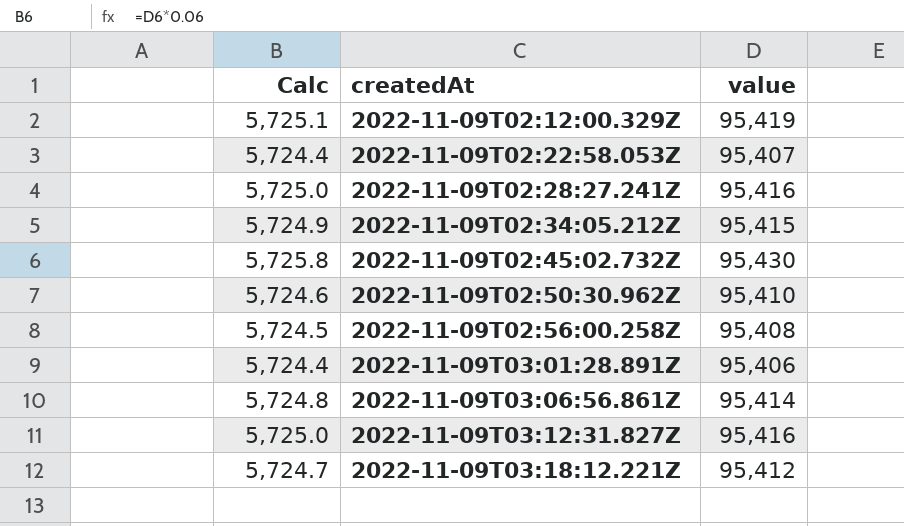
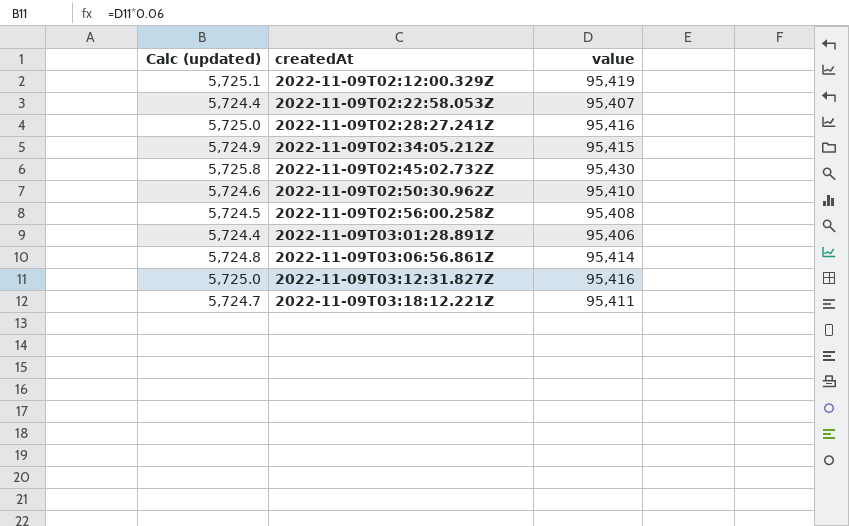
column name: Calc -> Calc (updated)
2022-11-09T03:18:12.221Z | value: 95,412 -> 95,411

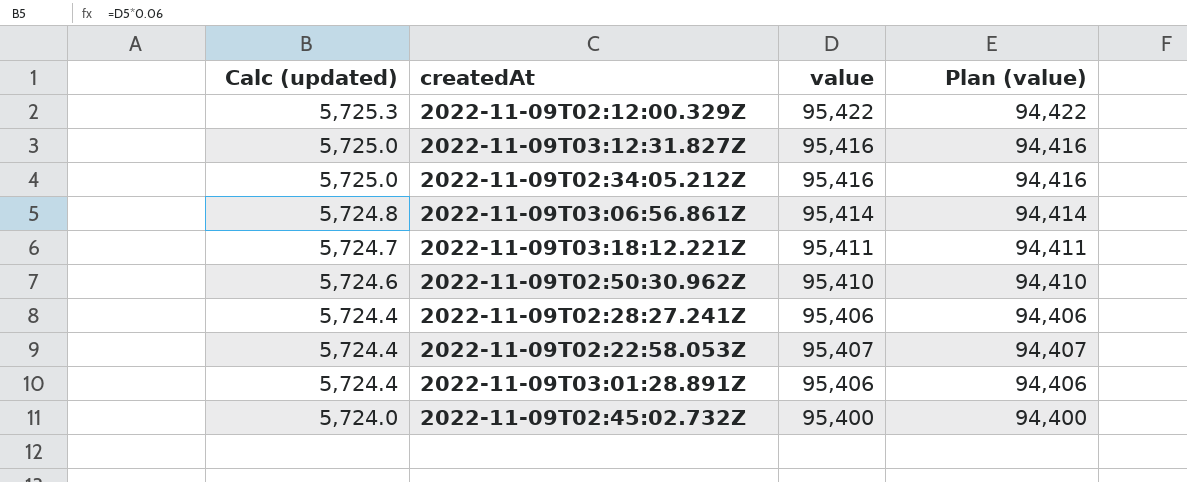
row order: createdAt ascending -> Calc (updated) descending
column Plan (value) | formula: none -> [value] - 1000
row 2022-11-09T02:56:00.258Z: 5,724.5 | 95,408 -> none
2022-11-09T02:12:00.329Z | Calc (updated): 5,725.1 -> 5,725.3
2022-11-09T02:12:00.329Z | value: 95,419 -> 95,422
2022-11-09T02:34:05.212Z | Calc (updated): 5,724.9 -> 5,725.0
2022-11-09T02:34:05.212Z | value: 95,415 -> 95,416
2022-11-09T02:28:27.241Z | Calc (updated): 5,725.0 -> 5,724.4
2022-11-09T02:28:27.241Z | value: 95,416 -> 95,406
2022-11-09T02:45:02.732Z | Calc (updated): 5,725.8 -> 5,724.0
2022-11-09T02:45:02.732Z | value: 95,430 -> 95,400

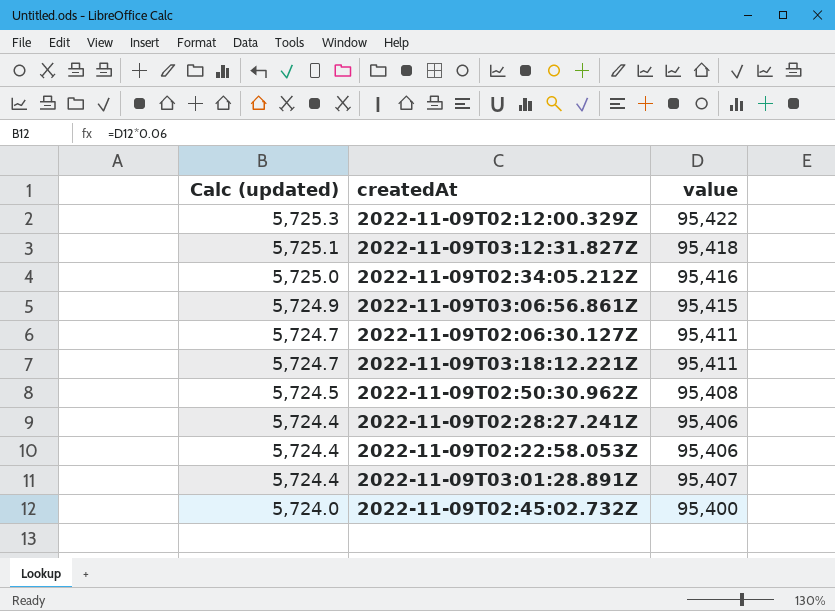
column Plan (value) | formula: [value] - 1000 -> none
2022-11-09T03:12:31.827Z | Calc (updated): 5,725.0 -> 5,725.1
2022-11-09T03:12:31.827Z | value: 95,416 -> 95,418
2022-11-09T03:06:56.861Z | Calc (updated): 5,724.8 -> 5,724.9
2022-11-09T03:06:56.861Z | value: 95,414 -> 95,415
row 2022-11-09T02:06:30.127Z: none -> 5,724.7 | 95,411
2022-11-09T02:50:30.962Z | Calc (updated): 5,724.6 -> 5,724.5
2022-11-09T02:50:30.962Z | value: 95,410 -> 95,408
2022-11-09T02:22:58.053Z | value: 95,407 -> 95,406
2022-11-09T03:01:28.891Z | value: 95,406 -> 95,407

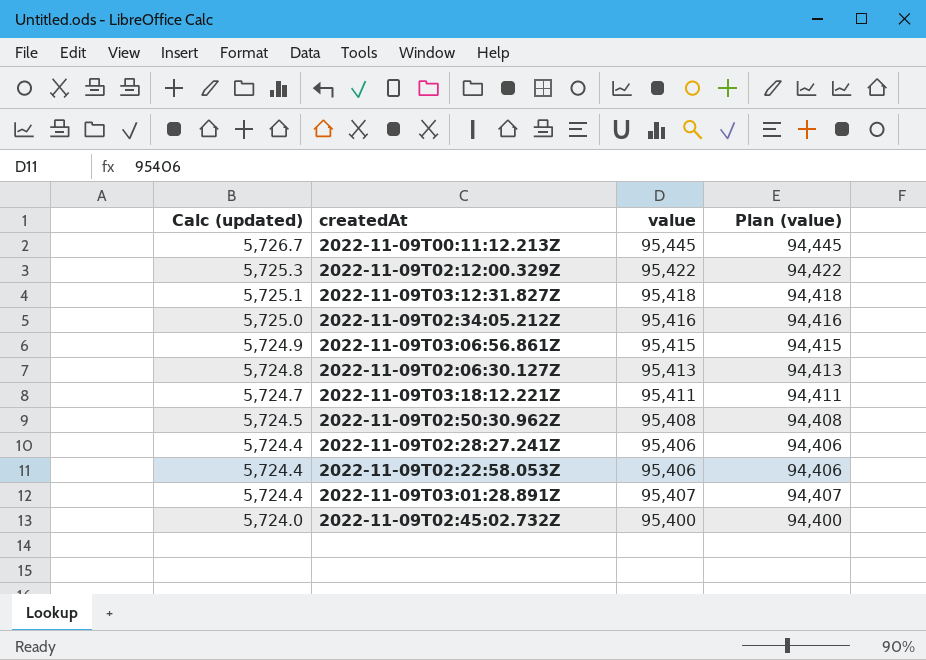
column Plan (value) | formula: none -> [value] - 1000
row 2022-11-09T00:11:12.213Z: none -> 5,726.7 | 95,445 | 94,445
2022-11-09T02:06:30.127Z | Calc (updated): 5,724.7 -> 5,724.8
2022-11-09T02:06:30.127Z | value: 95,411 -> 95,413

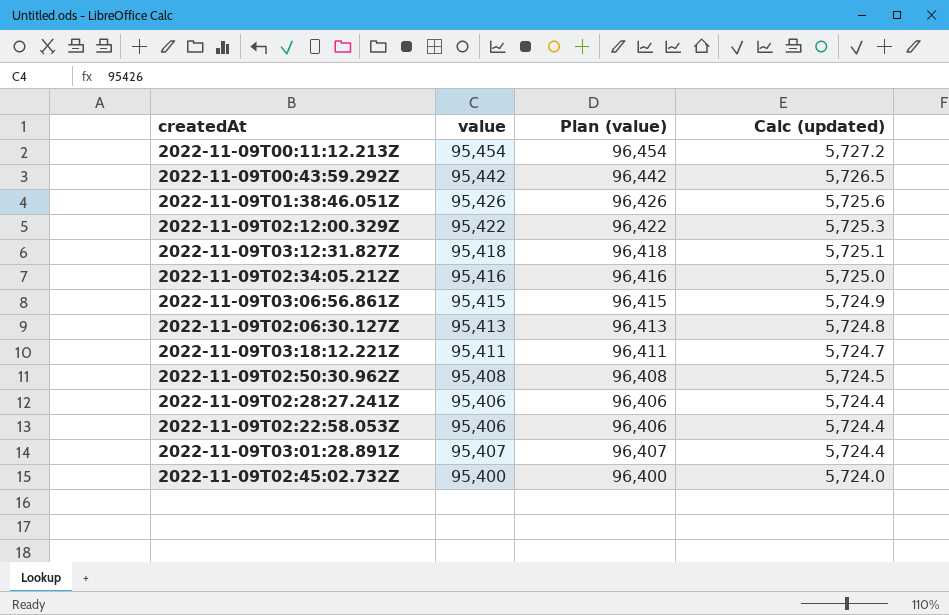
column Plan (value) | formula: [value] - 1000 -> [value] + 1000
column Calc (updated) | position: 1 -> 4
2022-11-09T00:11:12.213Z | value: 95,445 -> 95,454
2022-11-09T00:11:12.213Z | Calc (updated): 5,726.7 -> 5,727.2
row 2022-11-09T00:43:59.292Z: none -> 95,442 | 96,442 | 5,726.5
row 2022-11-09T01:38:46.051Z: none -> 95,426 | 96,426 | 5,725.6

